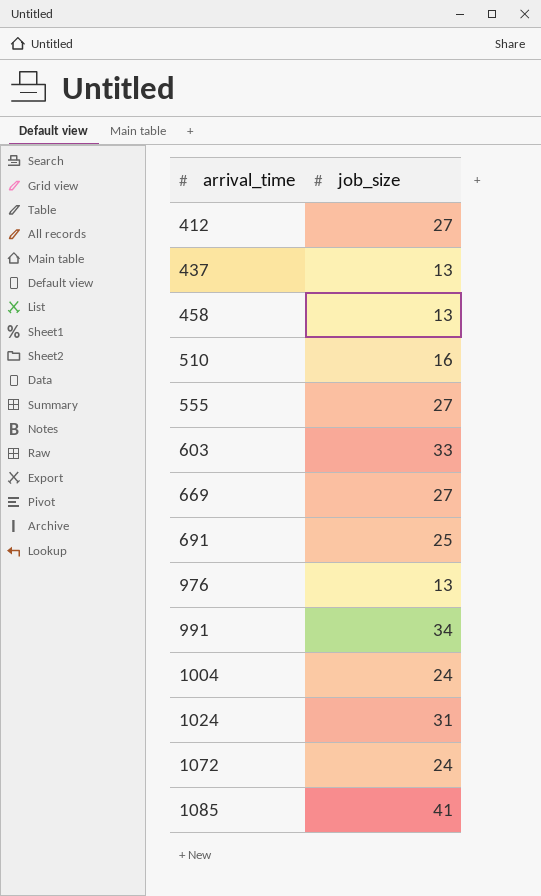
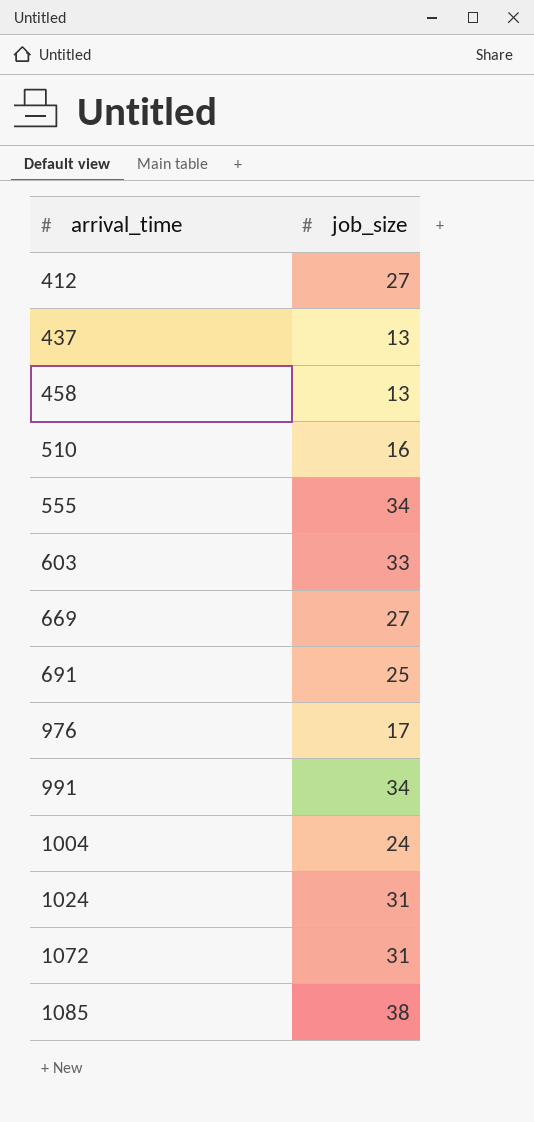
555 | job_size: 27 -> 34
976 | job_size: 13 -> 17
1072 | job_size: 24 -> 31
1085 | job_size: 41 -> 38

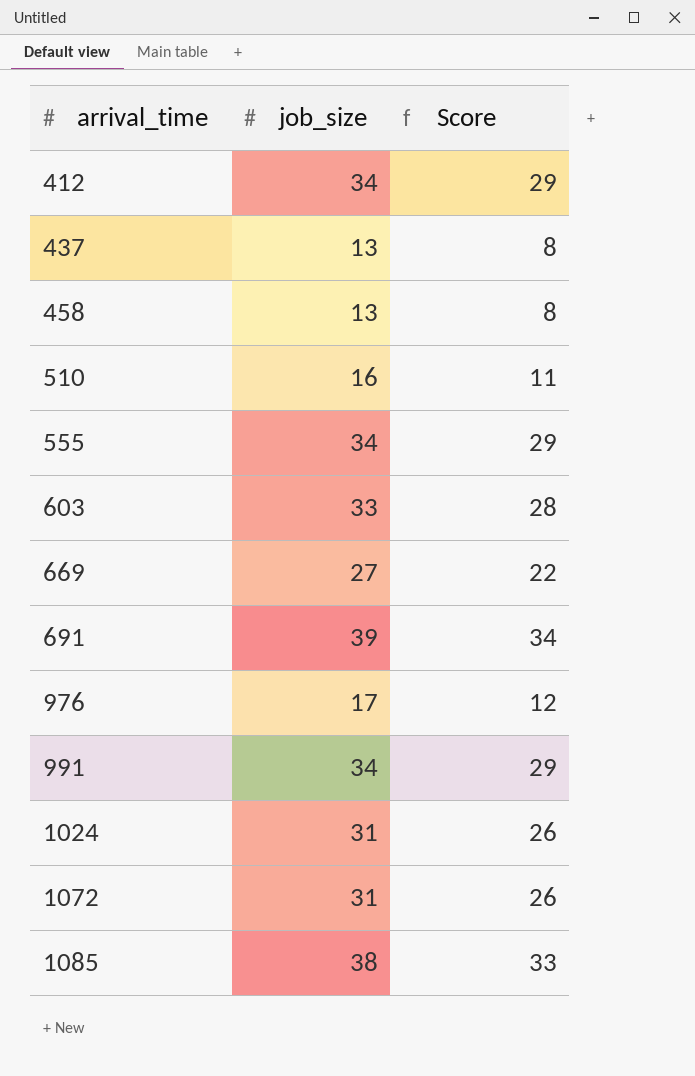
column Score | formula: none -> [job_size] - 5
row 1004: 24 -> none
412 | job_size: 27 -> 34
691 | job_size: 25 -> 39

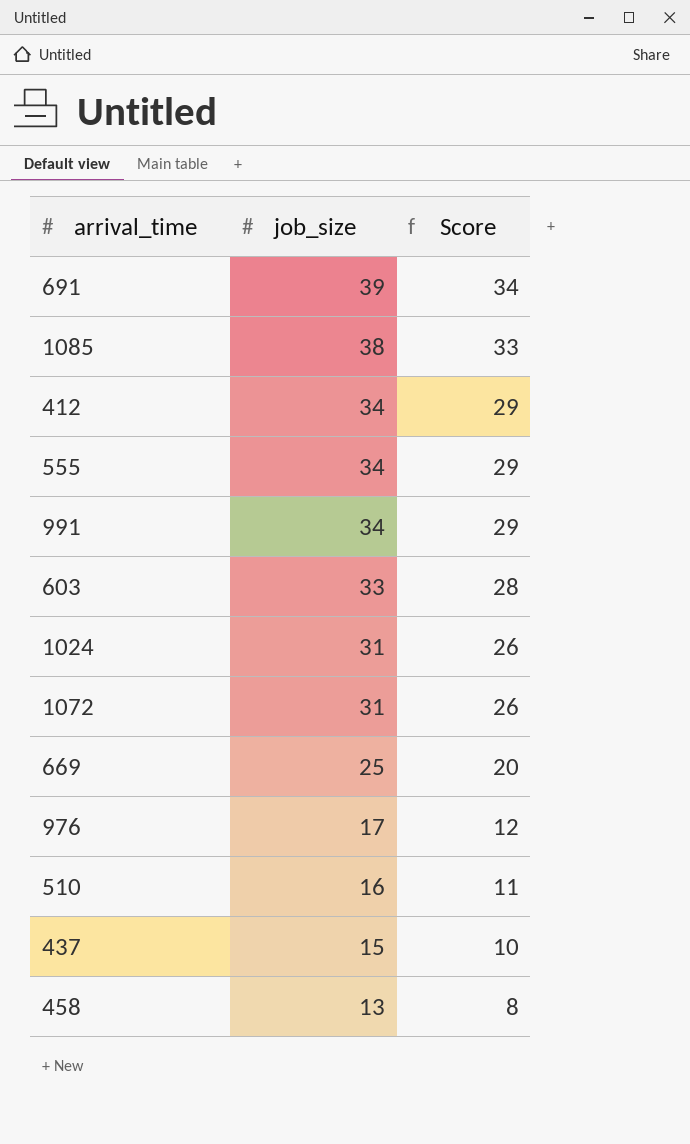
row order: arrival_time ascending -> job_size descending
669 | job_size: 27 -> 25
669 | Score: 22 -> 20
437 | job_size: 13 -> 15
437 | Score: 8 -> 10

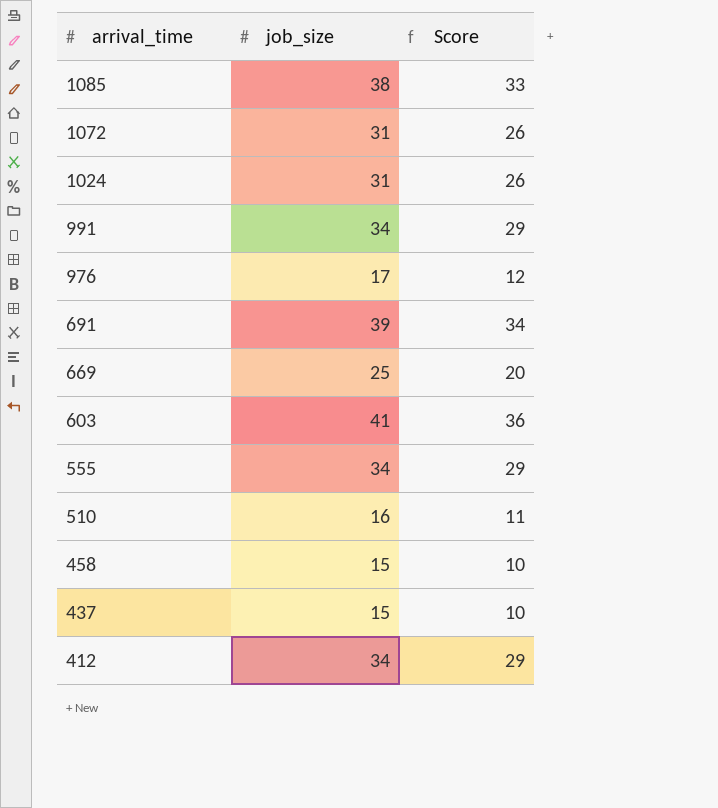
row order: job_size descending -> arrival_time descending
603 | job_size: 33 -> 41
603 | Score: 28 -> 36
458 | job_size: 13 -> 15
458 | Score: 8 -> 10

